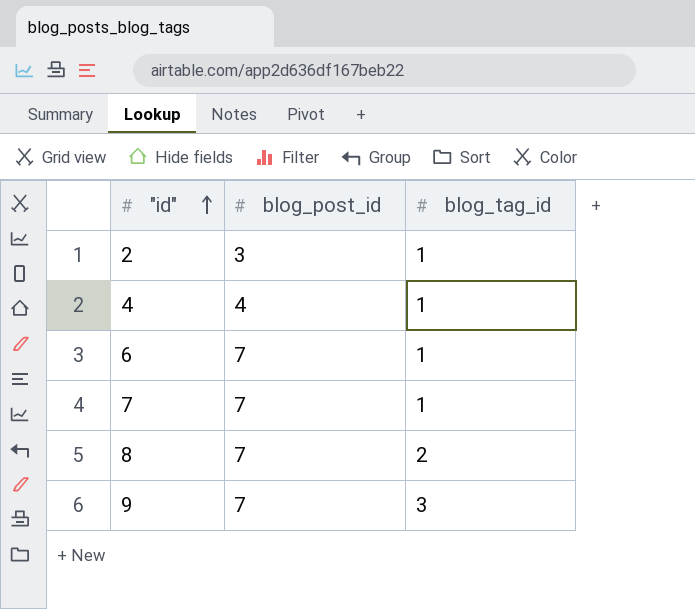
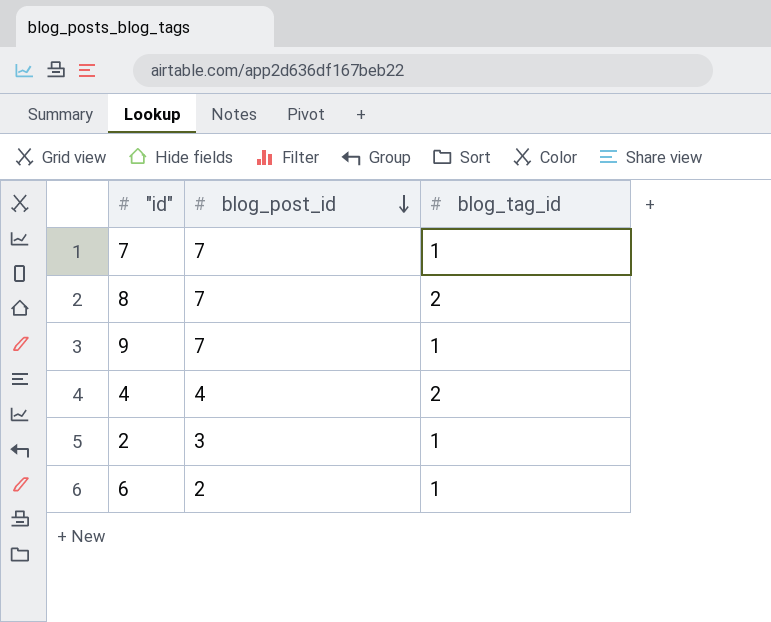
row order: "id" ascending -> blog_post_id descending
9 | blog_tag_id: 3 -> 1
4 | blog_tag_id: 1 -> 2
6 | blog_post_id: 7 -> 2

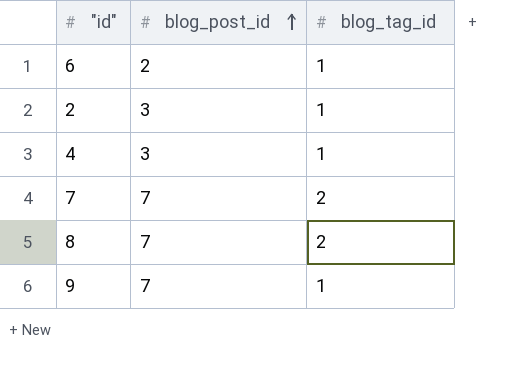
row order: blog_post_id descending -> blog_post_id ascending
4 | blog_post_id: 4 -> 3
4 | blog_tag_id: 2 -> 1
7 | blog_tag_id: 1 -> 2

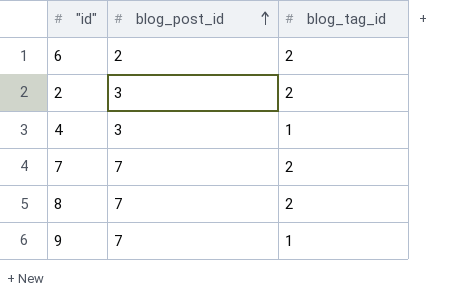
6 | blog_tag_id: 1 -> 2
2 | blog_tag_id: 1 -> 2

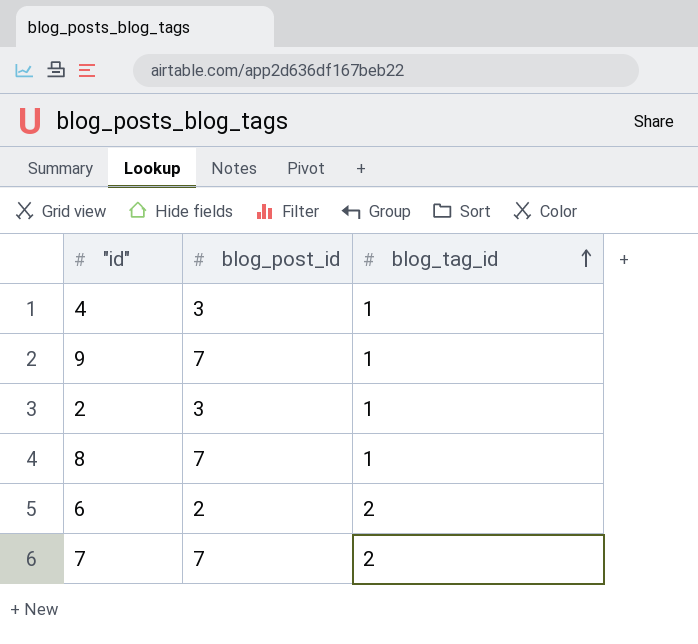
row order: blog_post_id ascending -> blog_tag_id ascending
2 | blog_tag_id: 2 -> 1
8 | blog_tag_id: 2 -> 1

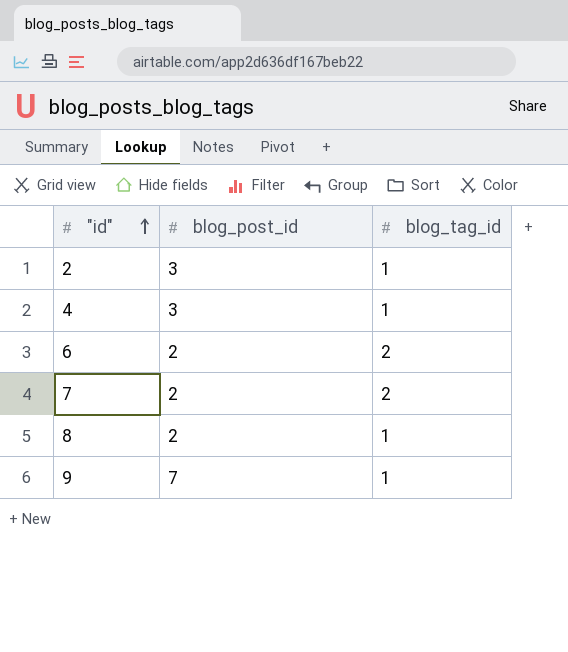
row order: blog_tag_id ascending -> "id" ascending
7 | blog_post_id: 7 -> 2
8 | blog_post_id: 7 -> 2

